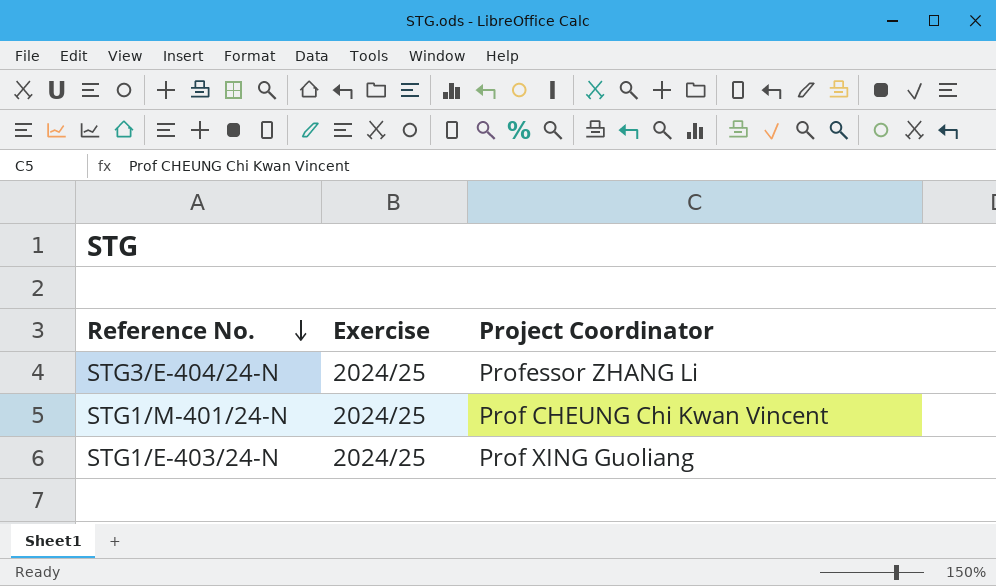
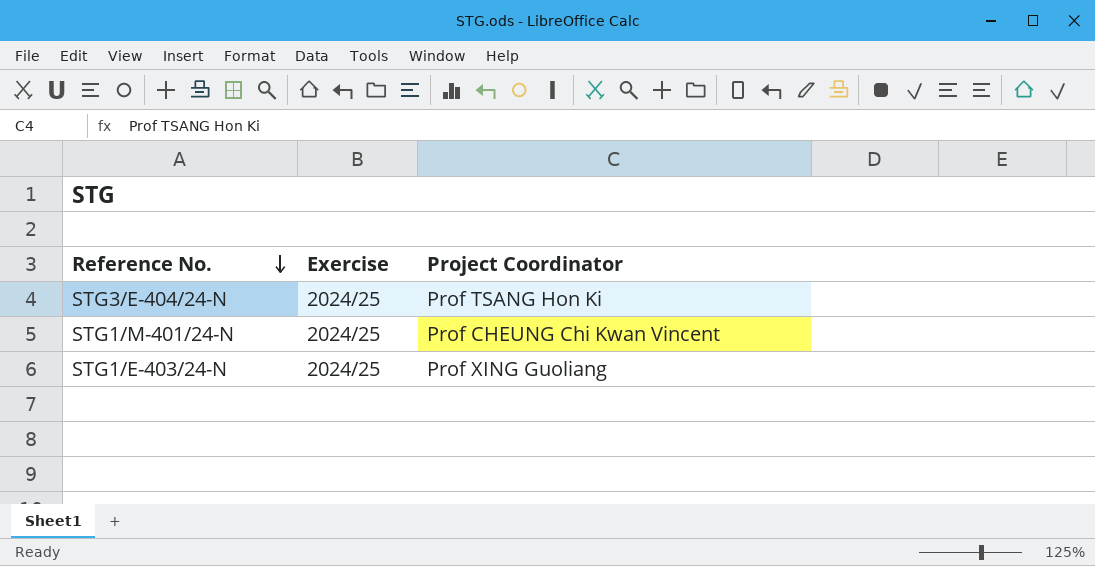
STG3/E-404/24-N | Project Coordinator: Professor ZHANG Li -> Prof TSANG Hon Ki

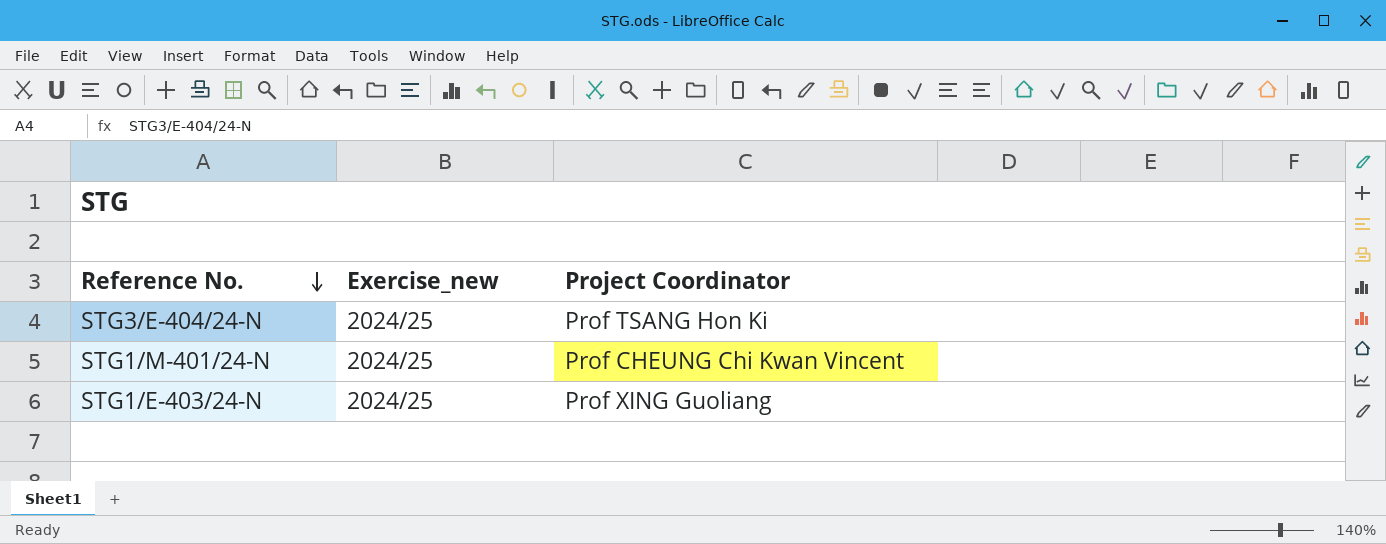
column name: Exercise -> Exercise_new

